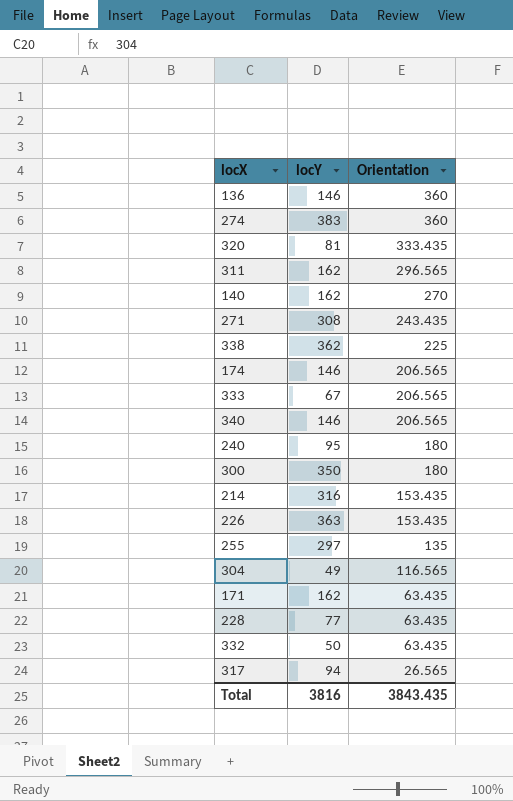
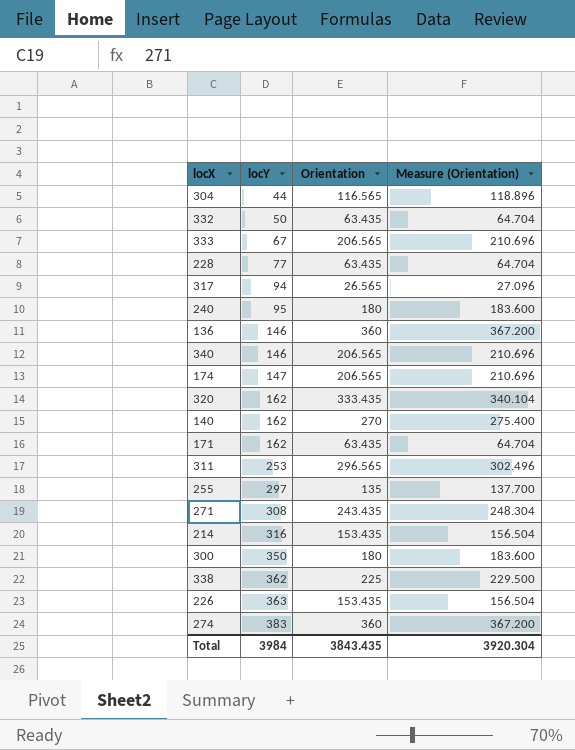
row order: Orientation descending -> locY ascending
column Measure (Orientation) | formula: none -> [Orientation] * 1.02
304 | locY: 49 -> 44
174 | locY: 146 -> 147
320 | locY: 81 -> 162
311 | locY: 162 -> 253
Total | locY: 3816 -> 3984

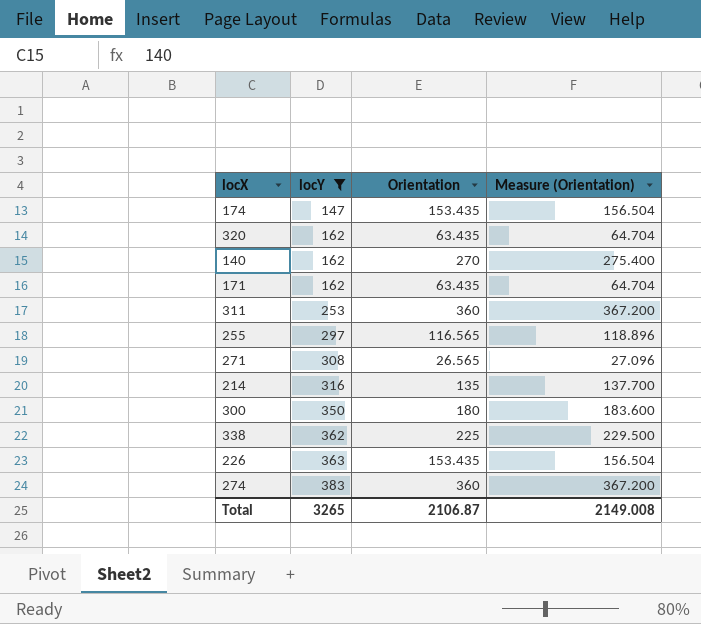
filter: none -> locY >= 147
174 | Orientation: 206.565 -> 153.435
174 | Measure (Orientation): 210.696 -> 156.504
320 | Orientation: 333.435 -> 63.435
320 | Measure (Orientation): 340.104 -> 64.704
311 | Orientation: 296.565 -> 360
311 | Measure (Orientation): 302.496 -> 367.200
255 | Orientation: 135 -> 116.565
255 | Measure (Orientation): 137.700 -> 118.896
271 | Orientation: 243.435 -> 26.565
271 | Measure (Orientation): 248.304 -> 27.096
214 | Orientation: 153.435 -> 135
214 | Measure (Orientation): 156.504 -> 137.700
Total | locY: 3984 -> 3265
Total | Orientation: 3843.435 -> 2106.87
Total | Measure (Orientation): 3920.304 -> 2149.008

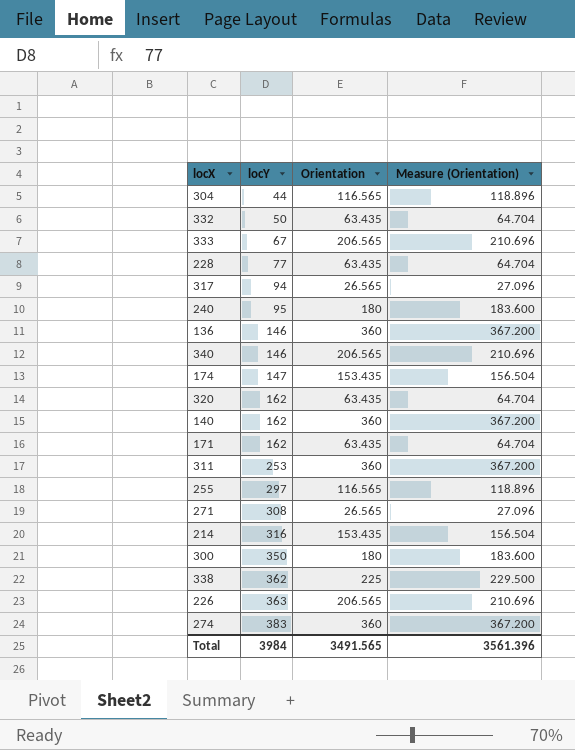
filter: locY >= 147 -> none
140 | Orientation: 270 -> 360
140 | Measure (Orientation): 275.400 -> 367.200
214 | Orientation: 135 -> 153.435
214 | Measure (Orientation): 137.700 -> 156.504
226 | Orientation: 153.435 -> 206.565
226 | Measure (Orientation): 156.504 -> 210.696
Total | locY: 3265 -> 3984
Total | Orientation: 2106.87 -> 3491.565
Total | Measure (Orientation): 2149.008 -> 3561.396

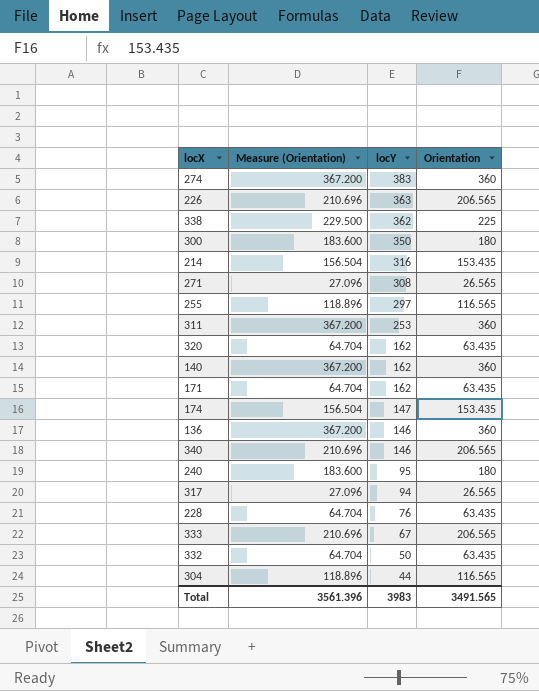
row order: locY ascending -> locY descending
column Measure (Orientation) | position: 4 -> 2
228 | locY: 77 -> 76
Total | locY: 3984 -> 3983

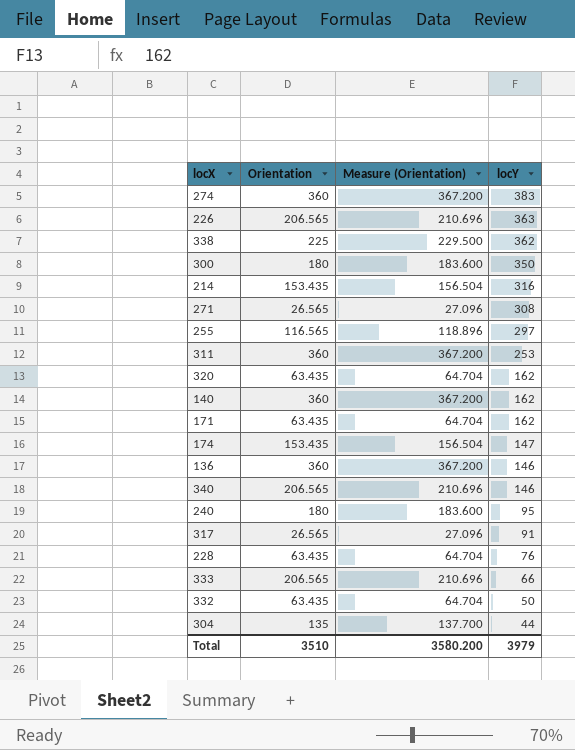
column Orientation | position: 4 -> 2
317 | locY: 94 -> 91
333 | locY: 67 -> 66
304 | Orientation: 116.565 -> 135
304 | Measure (Orientation): 118.896 -> 137.700
Total | Orientation: 3491.565 -> 3510
Total | Measure (Orientation): 3561.396 -> 3580.200
Total | locY: 3983 -> 3979

